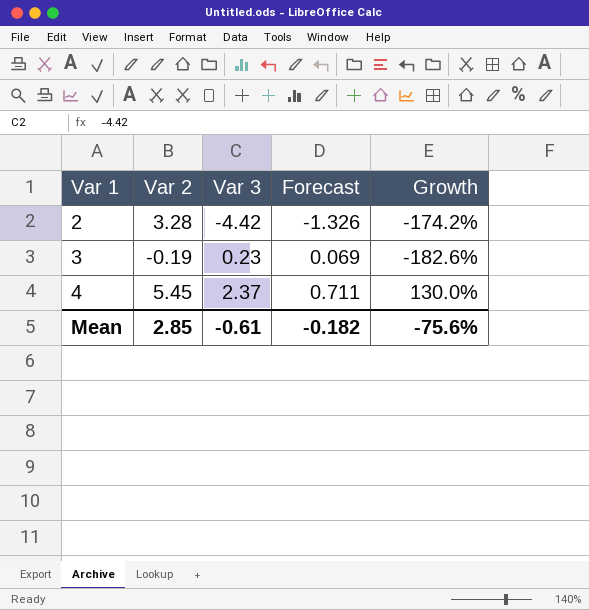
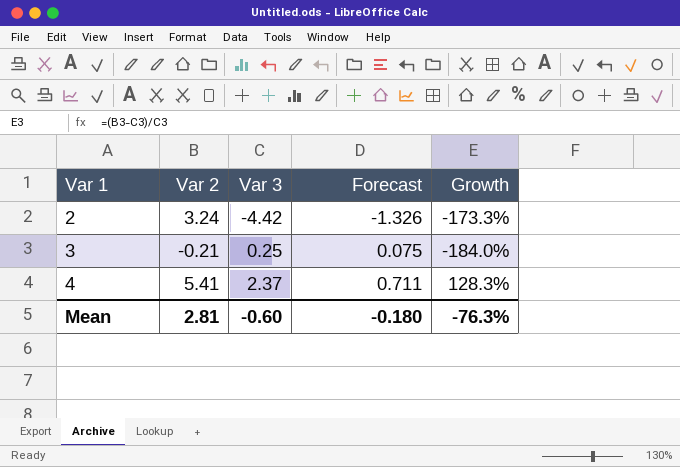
2 | Var 2: 3.28 -> 3.24
2 | Growth: -174.2% -> -173.3%
3 | Var 2: -0.19 -> -0.21
3 | Var 3: 0.23 -> 0.25
3 | Forecast: 0.069 -> 0.075
3 | Growth: -182.6% -> -184.0%
4 | Var 2: 5.45 -> 5.41
4 | Growth: 130.0% -> 128.3%
Mean | Var 2: 2.85 -> 2.81
Mean | Var 3: -0.61 -> -0.60
Mean | Forecast: -0.182 -> -0.180
Mean | Growth: -75.6% -> -76.3%

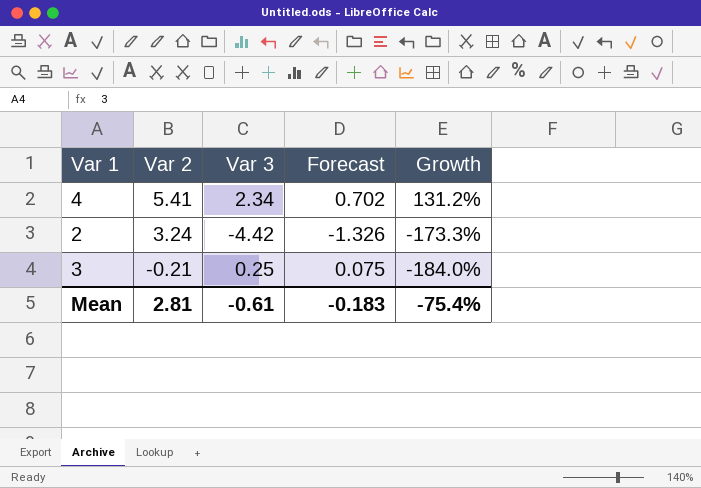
row order: Var 1 ascending -> Var 2 descending
4 | Var 3: 2.37 -> 2.34
4 | Forecast: 0.711 -> 0.702
4 | Growth: 128.3% -> 131.2%
Mean | Var 3: -0.60 -> -0.61
Mean | Forecast: -0.180 -> -0.183
Mean | Growth: -76.3% -> -75.4%

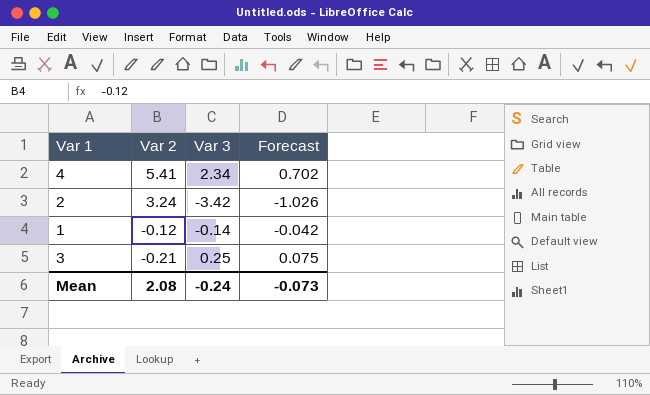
column Growth | formula: ([Var 2] - [Var 3]) / [Var 3] -> none
2 | Var 3: -4.42 -> -3.42
2 | Forecast: -1.326 -> -1.026
row 1: none -> -0.12 | -0.14 | -0.042
Mean | Var 2: 2.81 -> 2.08
Mean | Var 3: -0.61 -> -0.24
Mean | Forecast: -0.183 -> -0.073

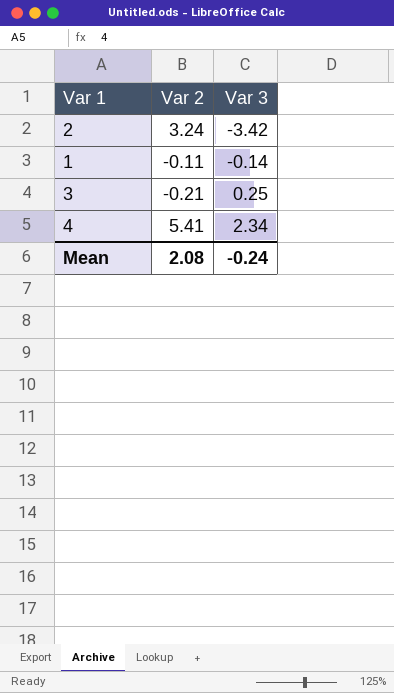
row order: Var 2 descending -> Var 3 ascending
column Forecast | formula: [Var 3] * 0.3 -> none
1 | Var 2: -0.12 -> -0.11

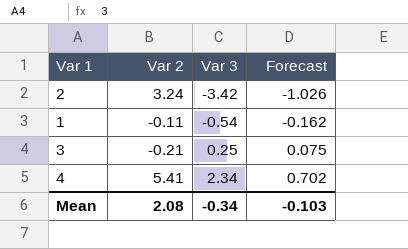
column Forecast | formula: none -> [Var 3] * 0.3
1 | Var 3: -0.14 -> -0.54
Mean | Var 3: -0.24 -> -0.34

